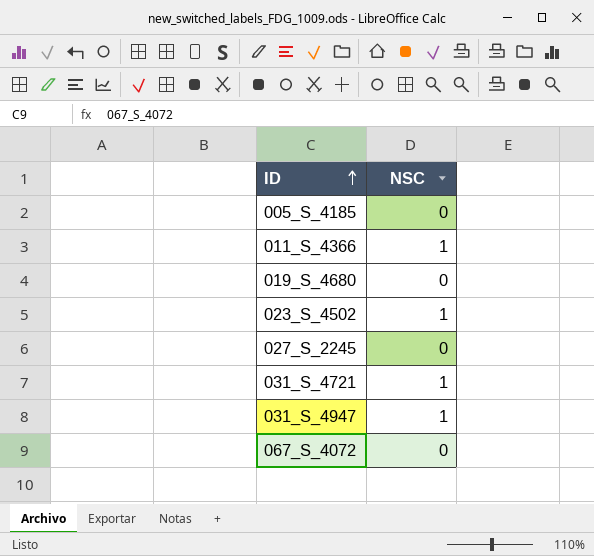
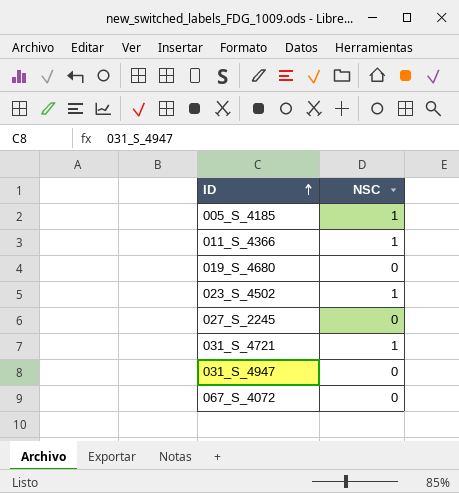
005_S_4185 | NSC: 0 -> 1
031_S_4947 | NSC: 1 -> 0

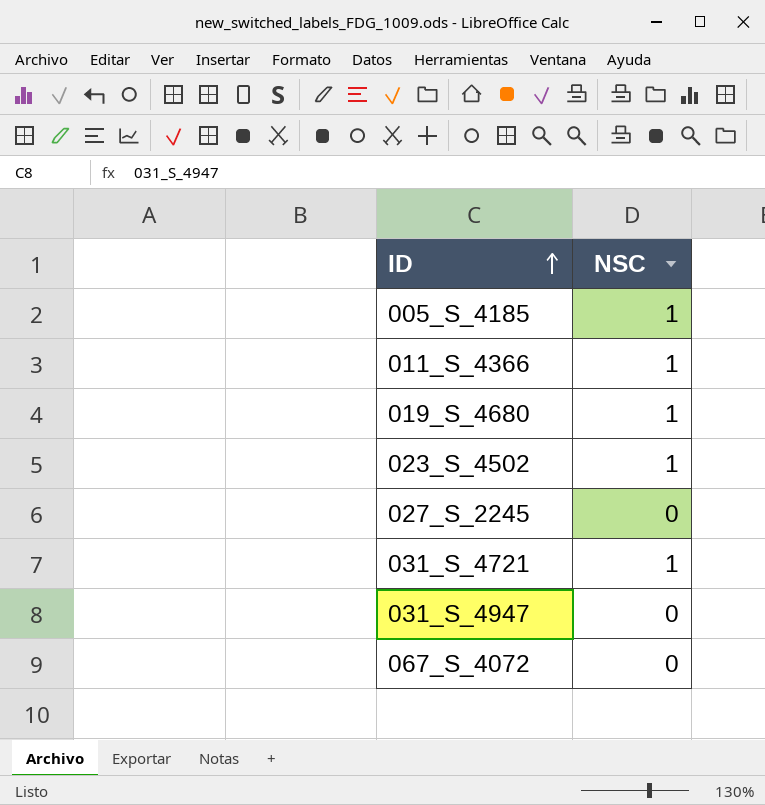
019_S_4680 | NSC: 0 -> 1

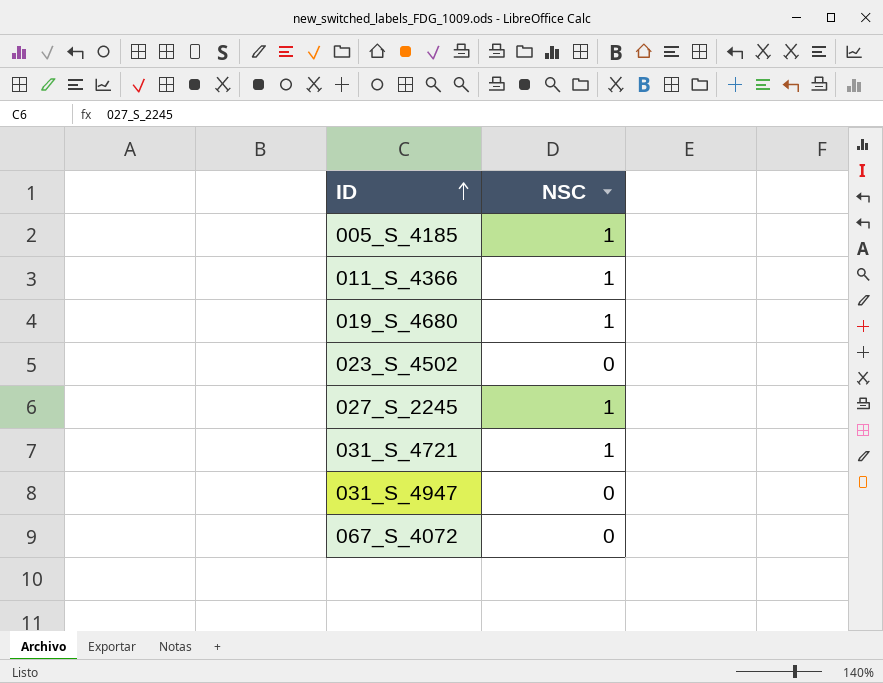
023_S_4502 | NSC: 1 -> 0
027_S_2245 | NSC: 0 -> 1

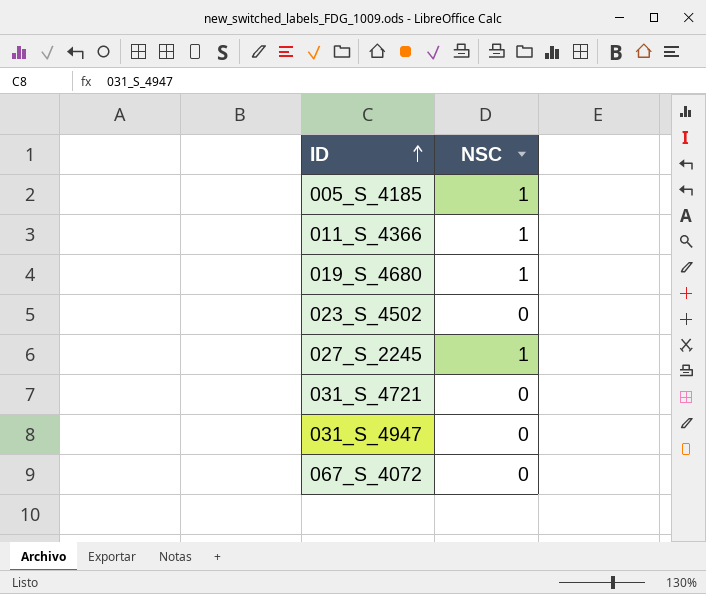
031_S_4721 | NSC: 1 -> 0

